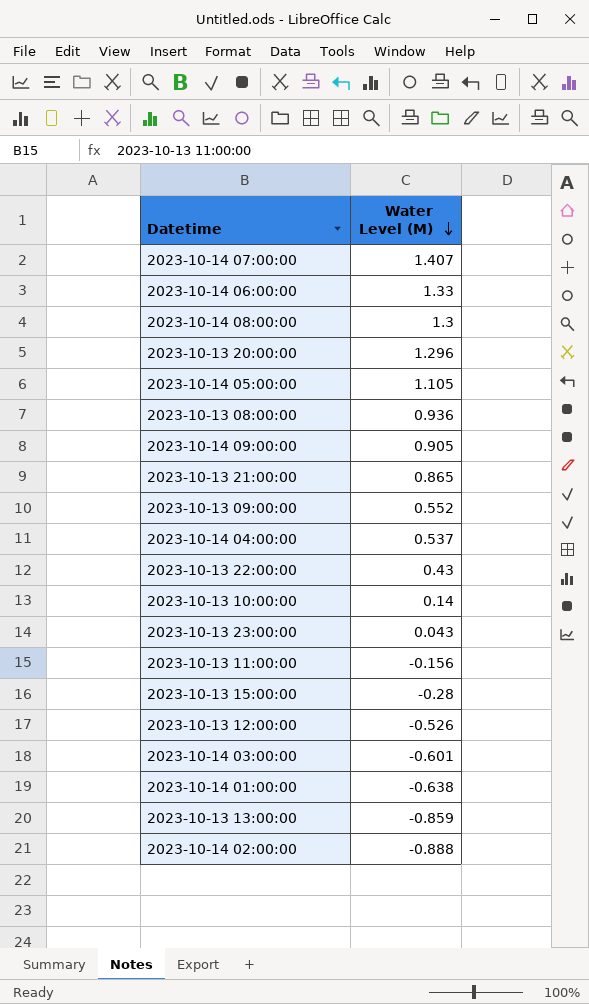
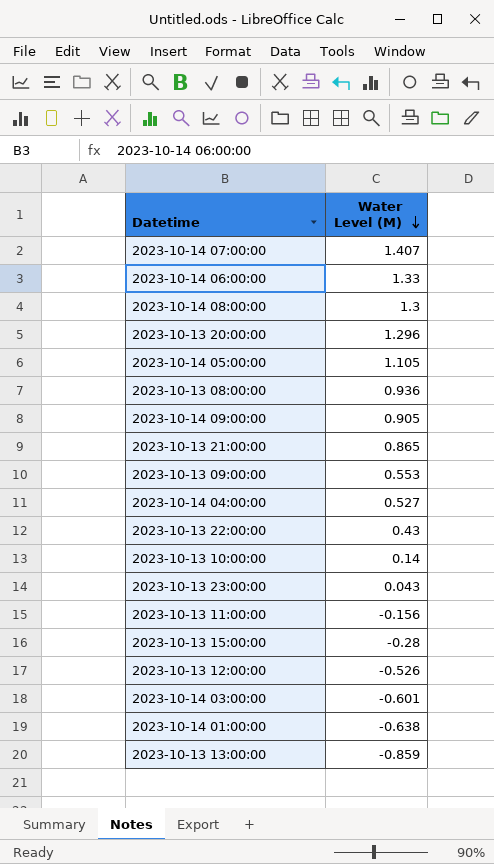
row 2023-10-14 02:00:00: -0.888 -> none
2023-10-13 09:00:00 | Water Level (M): 0.552 -> 0.553
2023-10-14 04:00:00 | Water Level (M): 0.537 -> 0.527

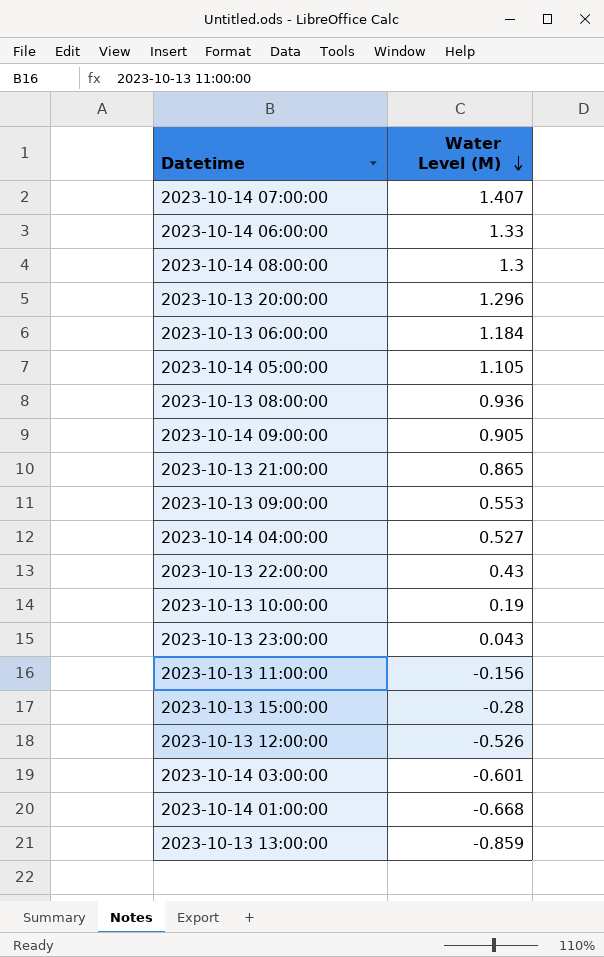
row 2023-10-13 06:00:00: none -> 1.184
2023-10-13 10:00:00 | Water Level (M): 0.14 -> 0.19
2023-10-14 01:00:00 | Water Level (M): -0.638 -> -0.668

